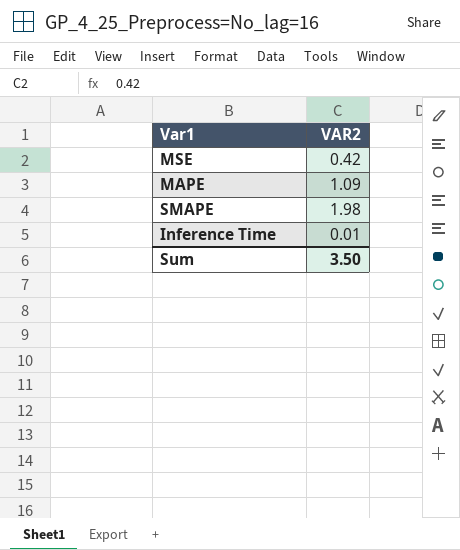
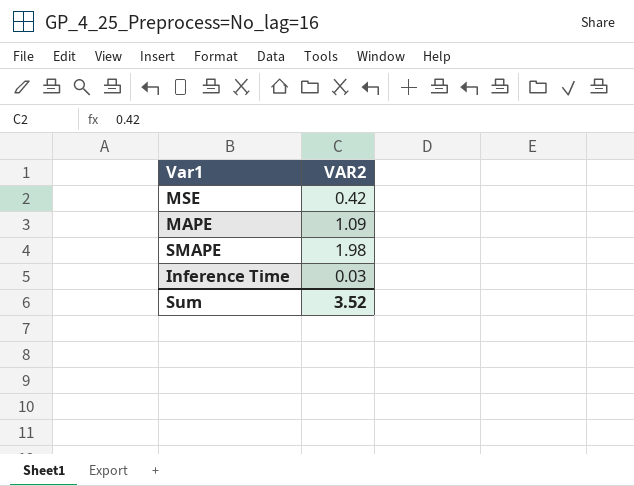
Inference Time | VAR2: 0.01 -> 0.03
Sum | VAR2: 3.50 -> 3.52

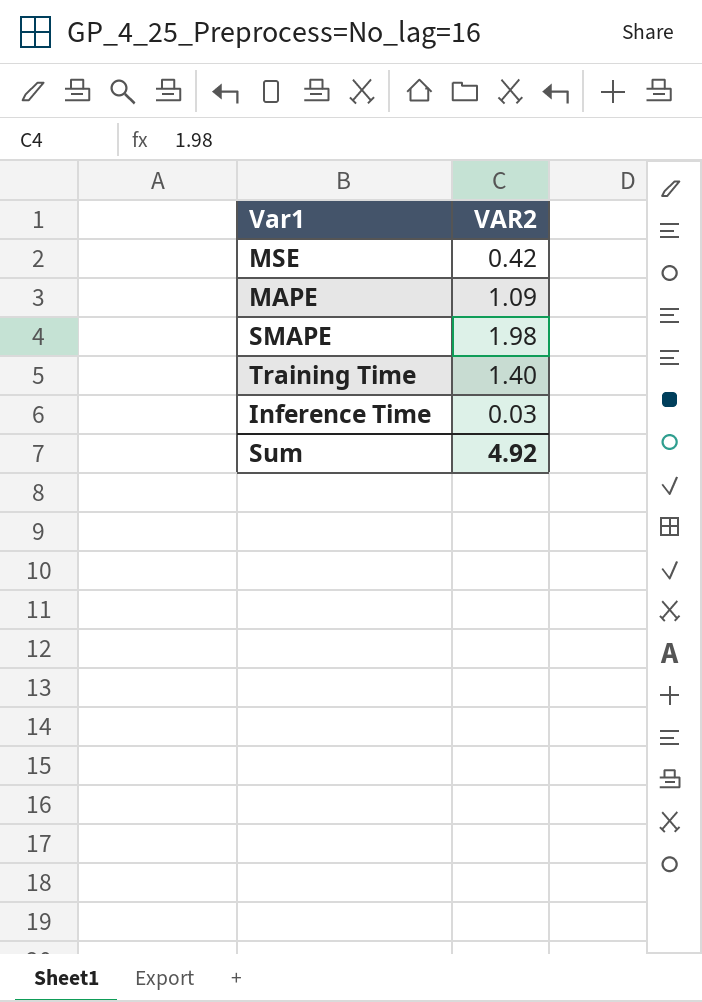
row Training Time: none -> 1.40
Sum | VAR2: 3.52 -> 4.92

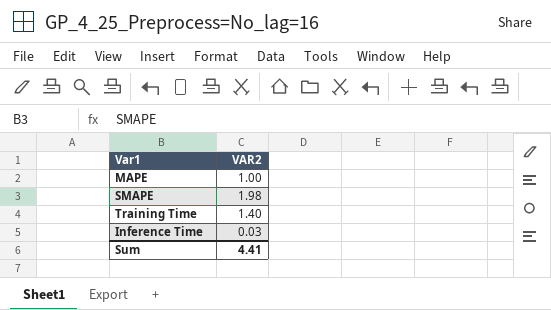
row MSE: 0.42 -> none
MAPE | VAR2: 1.09 -> 1.00
Sum | VAR2: 4.92 -> 4.41

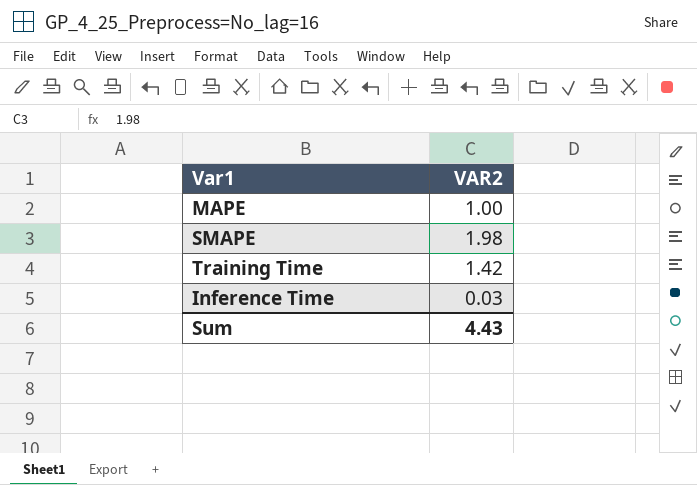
Training Time | VAR2: 1.40 -> 1.42
Sum | VAR2: 4.41 -> 4.43

